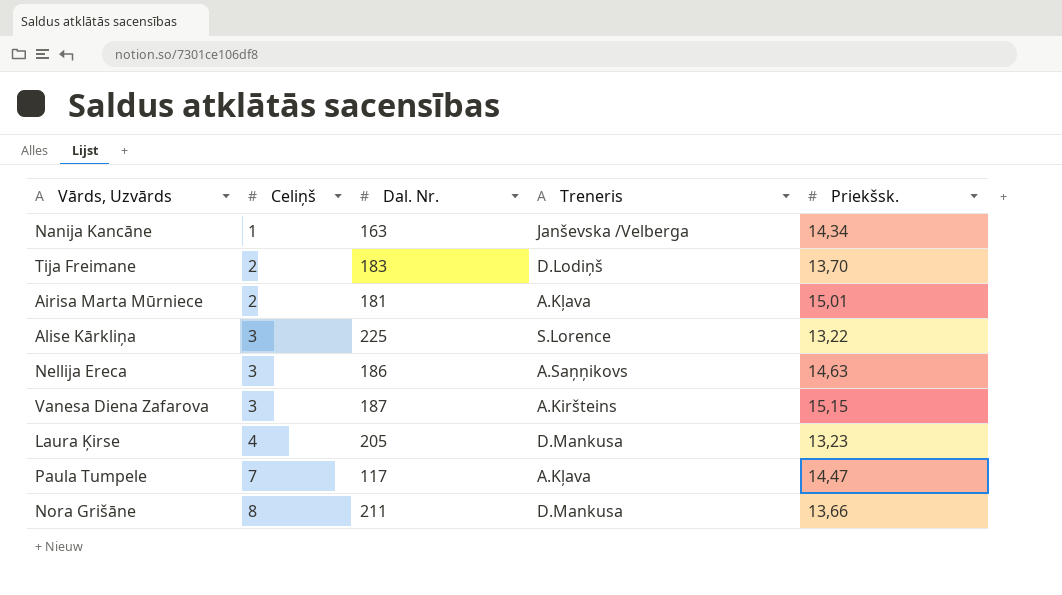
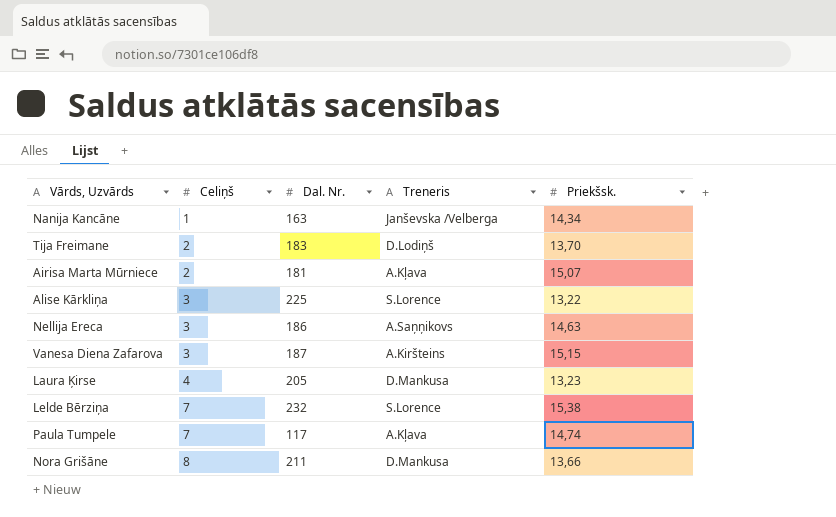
Airisa Marta Mūrniece | Priekšsk.: 15,01 -> 15,07
row Lelde Bērziņa: none -> 7 | 232 | S.Lorence | 15,38
Paula Tumpele | Priekšsk.: 14,47 -> 14,74

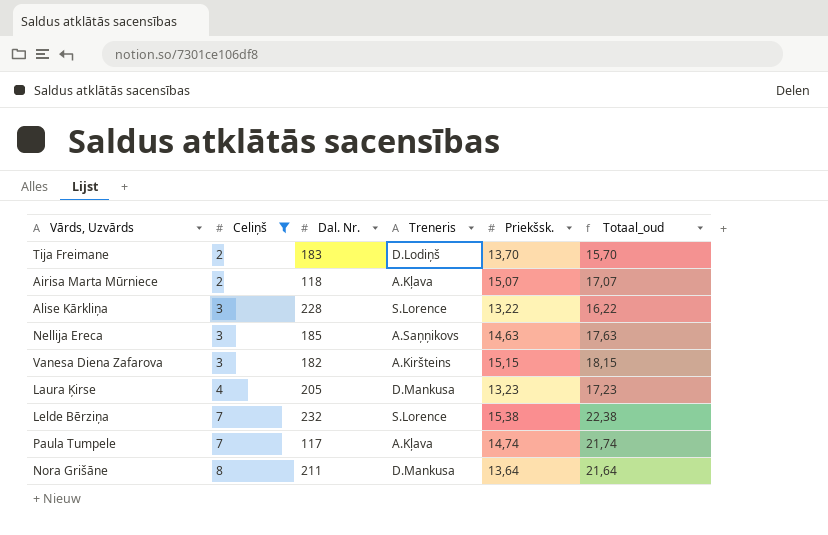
filter: none -> Celiņš != 1
column Totaal_oud | formula: none -> [Celiņš] + [Priekšsk.]
Airisa Marta Mūrniece | Dal. Nr.: 181 -> 118
Alise Kārkliņa | Dal. Nr.: 225 -> 228
Nellija Ereca | Dal. Nr.: 186 -> 185
Vanesa Diena Zafarova | Dal. Nr.: 187 -> 182
Nora Grišāne | Priekšsk.: 13,66 -> 13,64

